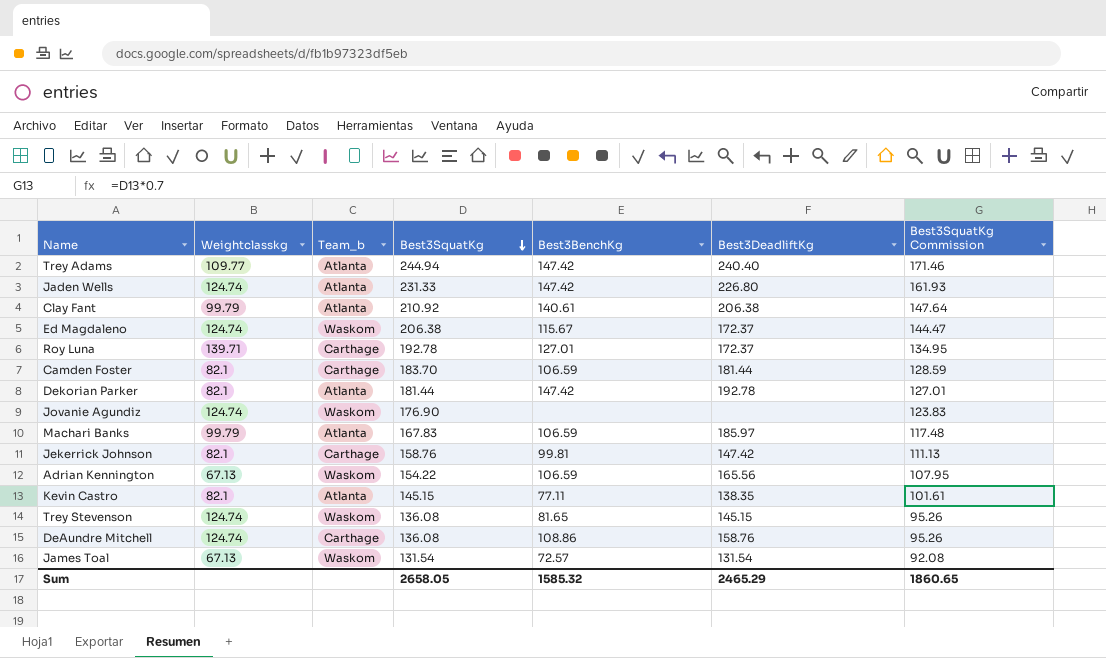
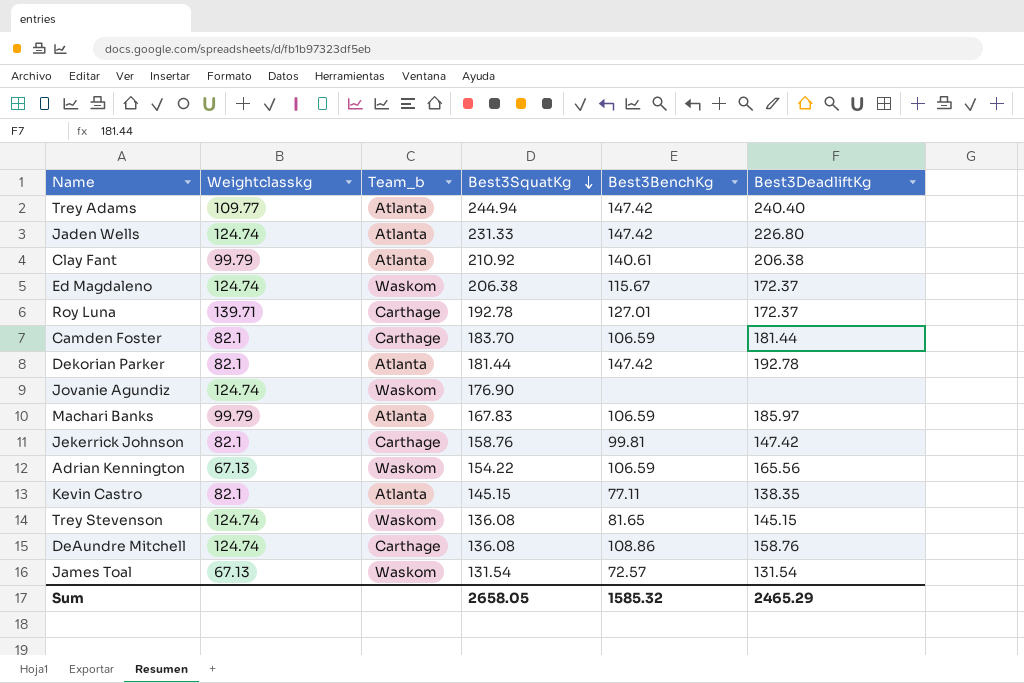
column Best3SquatKg Commission | formula: [Best3SquatKg] * 0.7 -> none

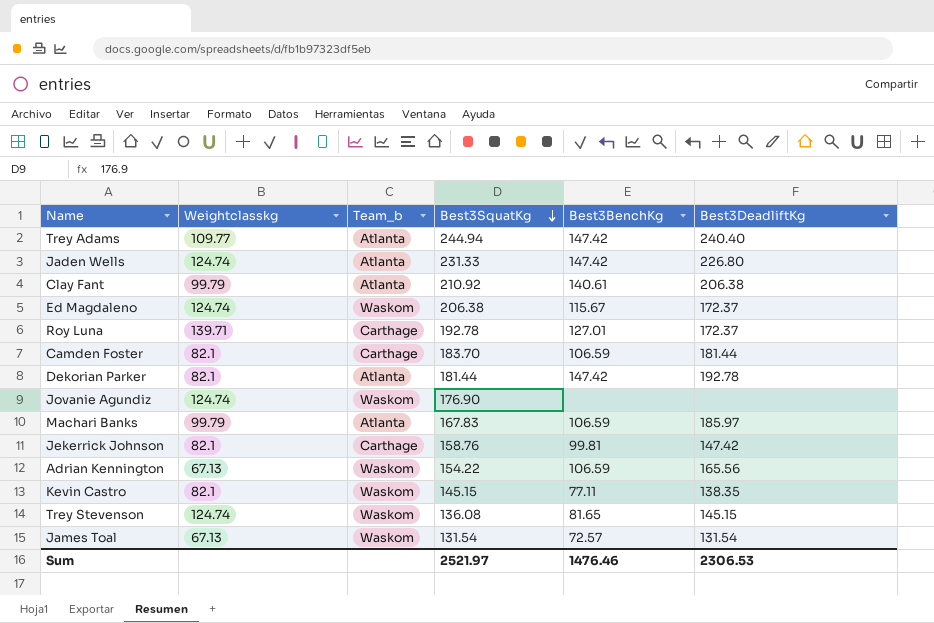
row DeAundre Mitchell: 124.74 | Carthage | 136.08 | 108.86 | 158.76 -> none
Kevin Castro | Team_b: Atlanta -> Waskom
Sum | Best3SquatKg: 2658.05 -> 2521.97
Sum | Best3BenchKg: 1585.32 -> 1476.46
Sum | Best3DeadliftKg: 2465.29 -> 2306.53

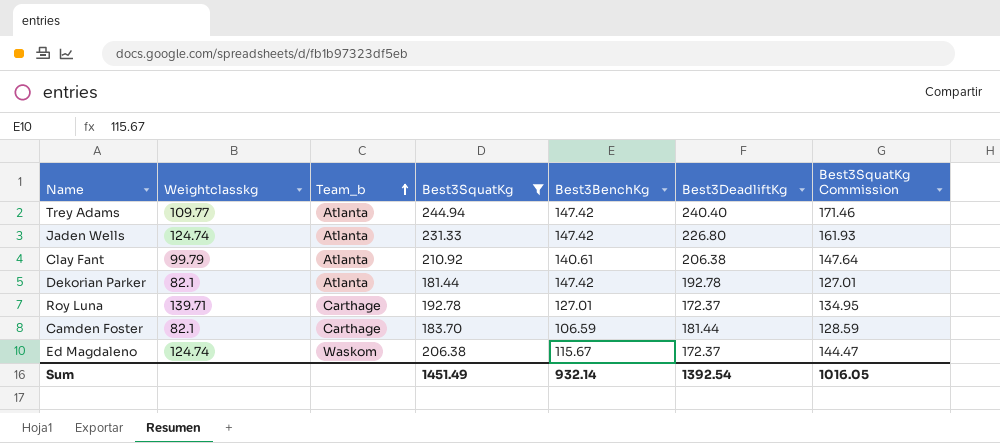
filter: none -> Best3SquatKg >= 181.44
row order: Best3SquatKg descending -> Team_b ascending
column Best3SquatKg Commission | formula: none -> [Best3SquatKg] * 0.7
Sum | Best3SquatKg: 2521.97 -> 1451.49
Sum | Best3BenchKg: 1476.46 -> 932.14
Sum | Best3DeadliftKg: 2306.53 -> 1392.54

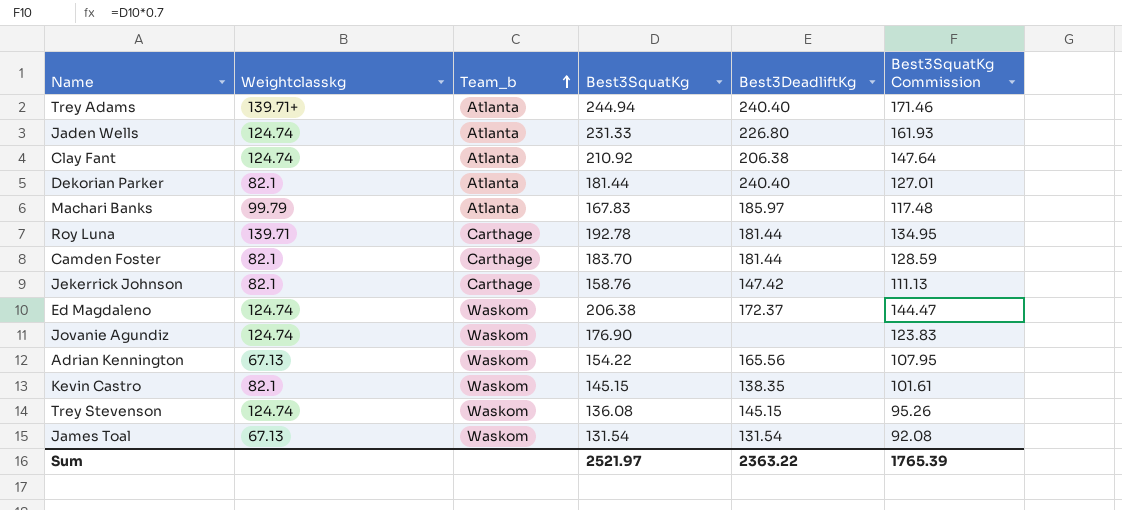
filter: Best3SquatKg >= 181.44 -> none
column Best3BenchKg | position: 5 -> none
Trey Adams | Weightclasskg: 109.77 -> 139.71+
Clay Fant | Weightclasskg: 99.79 -> 124.74
Dekorian Parker | Best3DeadliftKg: 192.78 -> 240.40
Roy Luna | Best3DeadliftKg: 172.37 -> 181.44
Sum | Best3SquatKg: 1451.49 -> 2521.97
Sum | Best3DeadliftKg: 1392.54 -> 2363.22
Sum | Best3SquatKg Commission: 1016.05 -> 1765.39

